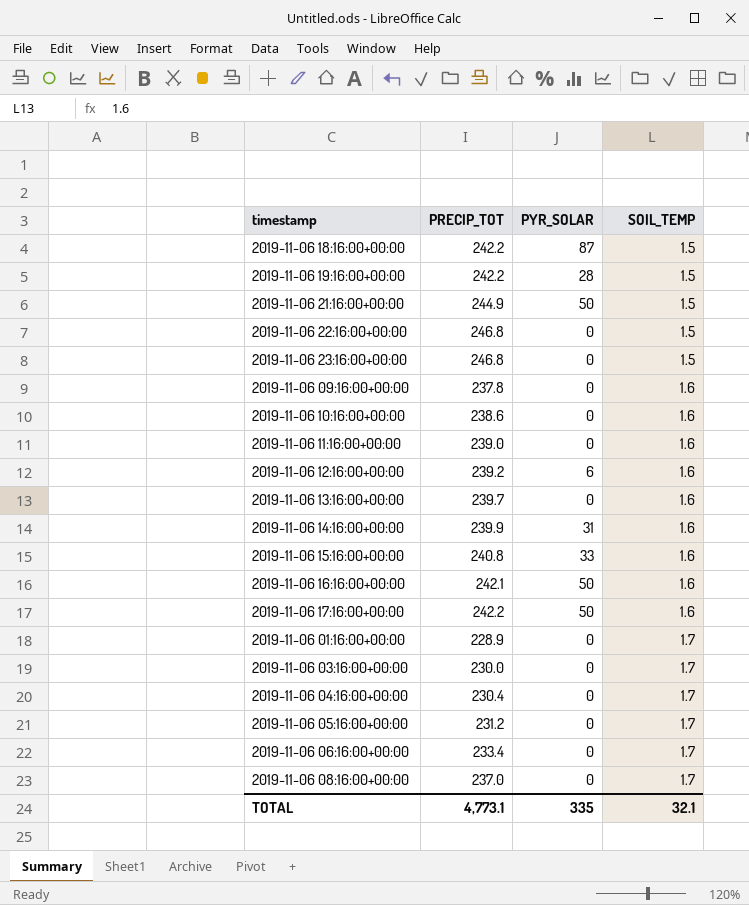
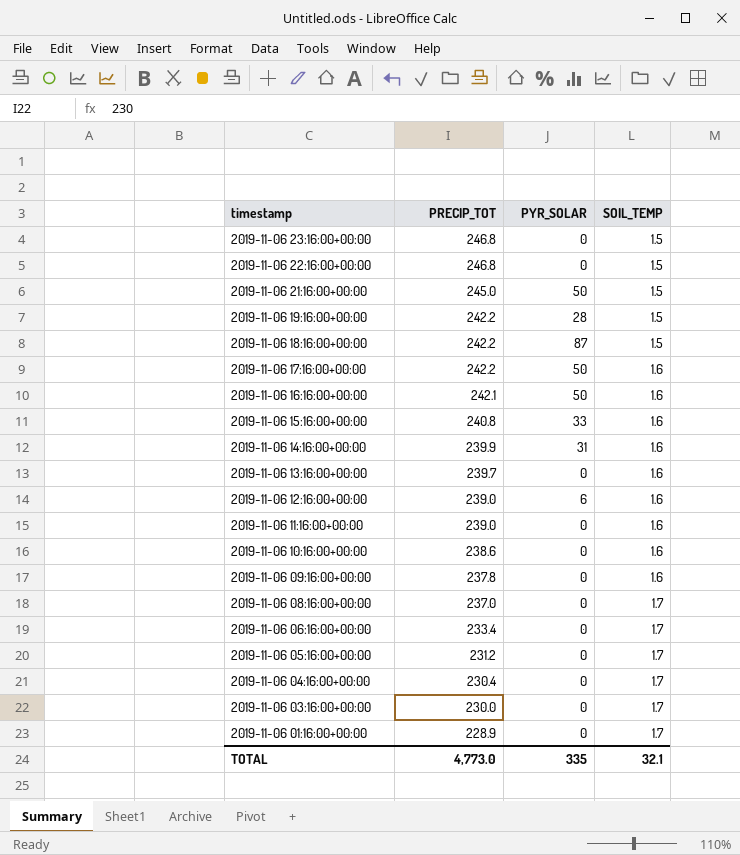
row order: SOIL_TEMP ascending -> timestamp descending
2019-11-06 21:16:00+00:00 | PRECIP_TOT: 244.9 -> 245.0
2019-11-06 12:16:00+00:00 | PRECIP_TOT: 239.2 -> 239.0
TOTAL | PRECIP_TOT: 4,773.1 -> 4,773.0

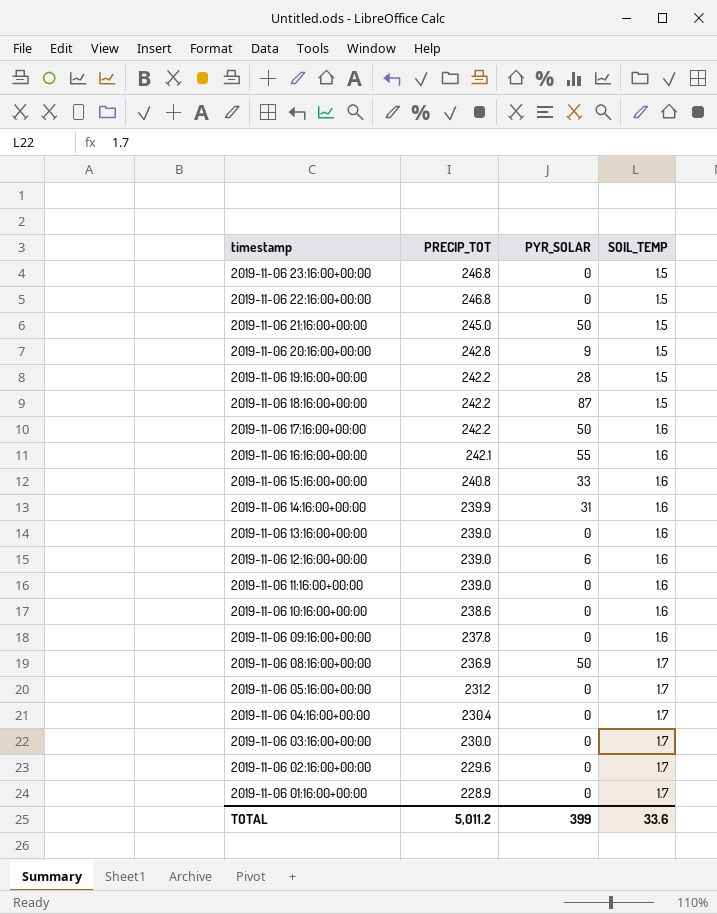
row 2019-11-06 06:16:00+00:00: 233.4 | 0 | 1.7 -> none
row 2019-11-06 20:16:00+00:00: none -> 242.8 | 9 | 1.5
2019-11-06 16:16:00+00:00 | PYR_SOLAR: 50 -> 55
2019-11-06 13:16:00+00:00 | PRECIP_TOT: 239.7 -> 239.0
2019-11-06 08:16:00+00:00 | PRECIP_TOT: 237.0 -> 236.9
2019-11-06 08:16:00+00:00 | PYR_SOLAR: 0 -> 50
row 2019-11-06 02:16:00+00:00: none -> 229.6 | 0 | 1.7
TOTAL | PRECIP_TOT: 4,773.0 -> 5,011.2
TOTAL | PYR_SOLAR: 335 -> 399
TOTAL | SOIL_TEMP: 32.1 -> 33.6

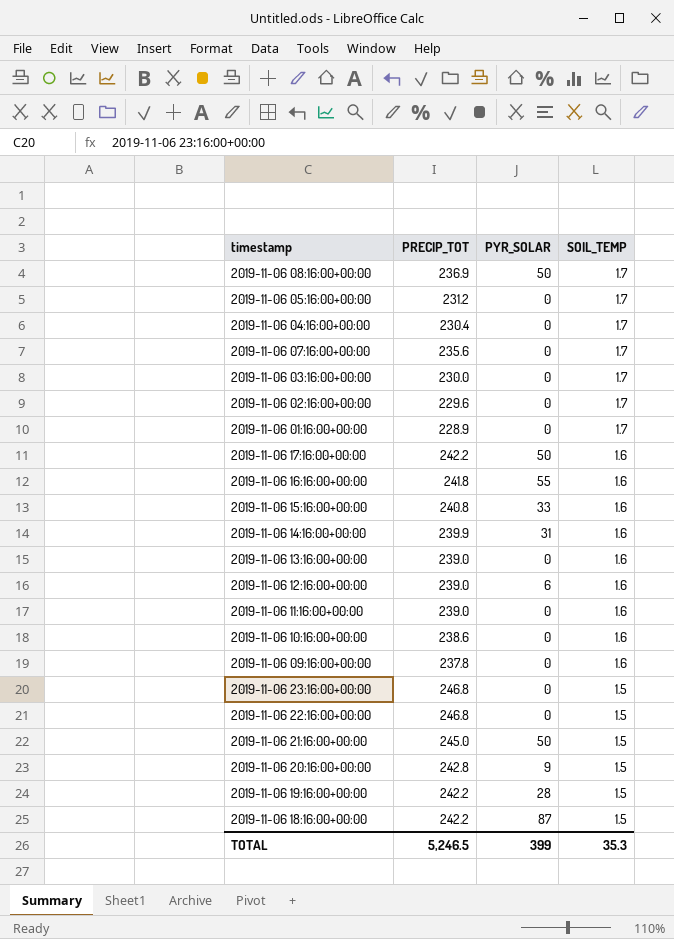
row order: timestamp descending -> SOIL_TEMP descending
row 2019-11-06 07:16:00+00:00: none -> 235.6 | 0 | 1.7
2019-11-06 16:16:00+00:00 | PRECIP_TOT: 242.1 -> 241.8
TOTAL | PRECIP_TOT: 5,011.2 -> 5,246.5
TOTAL | SOIL_TEMP: 33.6 -> 35.3

